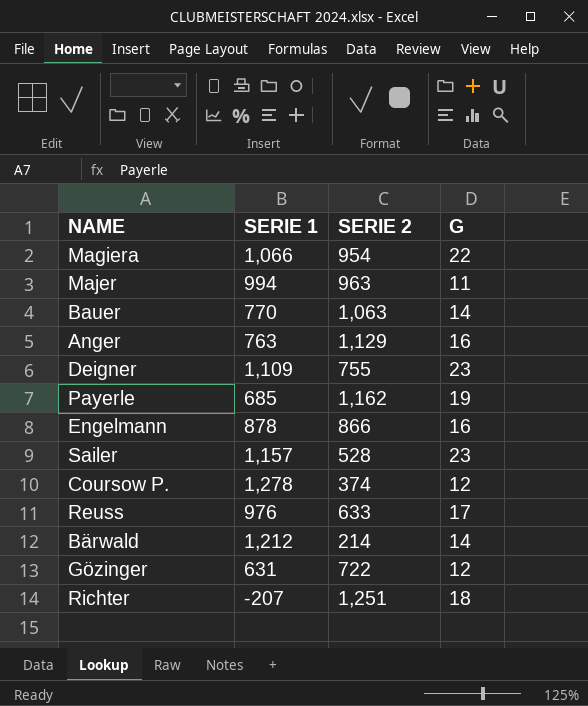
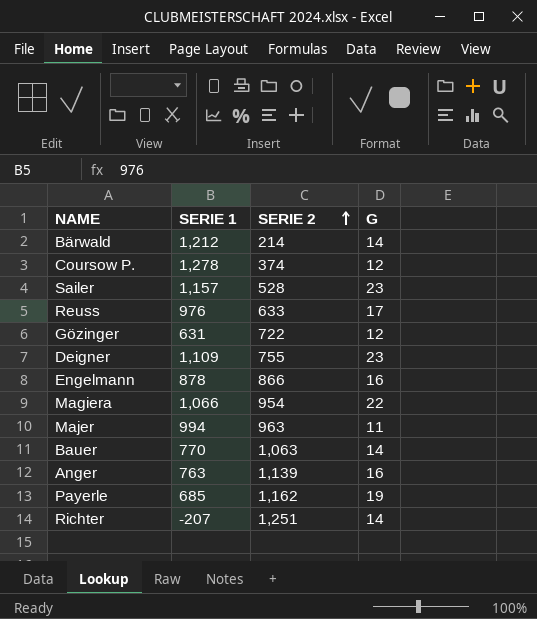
row order: none -> SERIE 2 ascending
Anger | SERIE 2: 1,129 -> 1,139
Richter | G: 18 -> 14

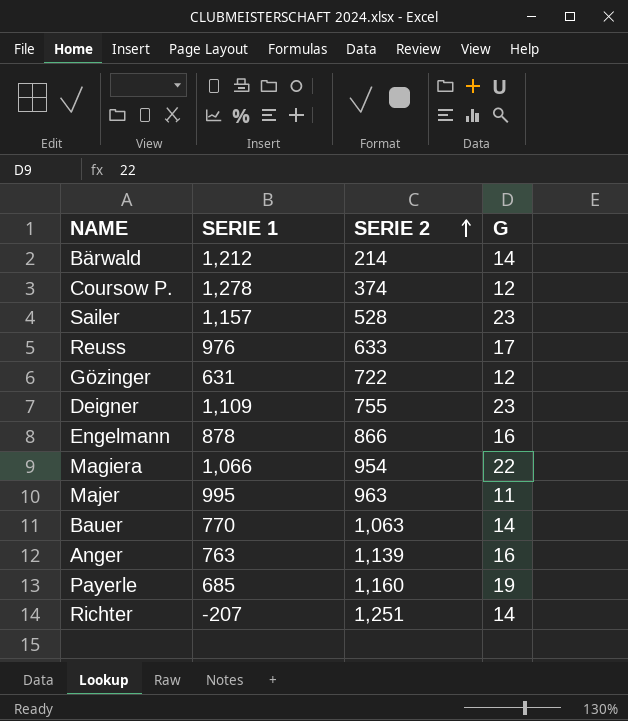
Majer | SERIE 1: 994 -> 995
Payerle | SERIE 2: 1,162 -> 1,160

